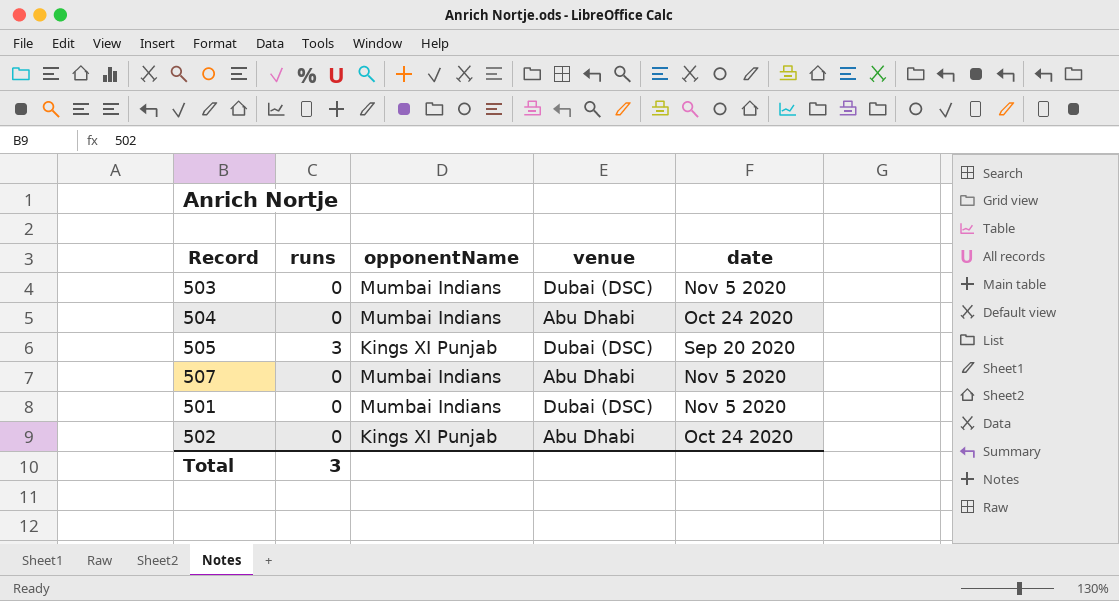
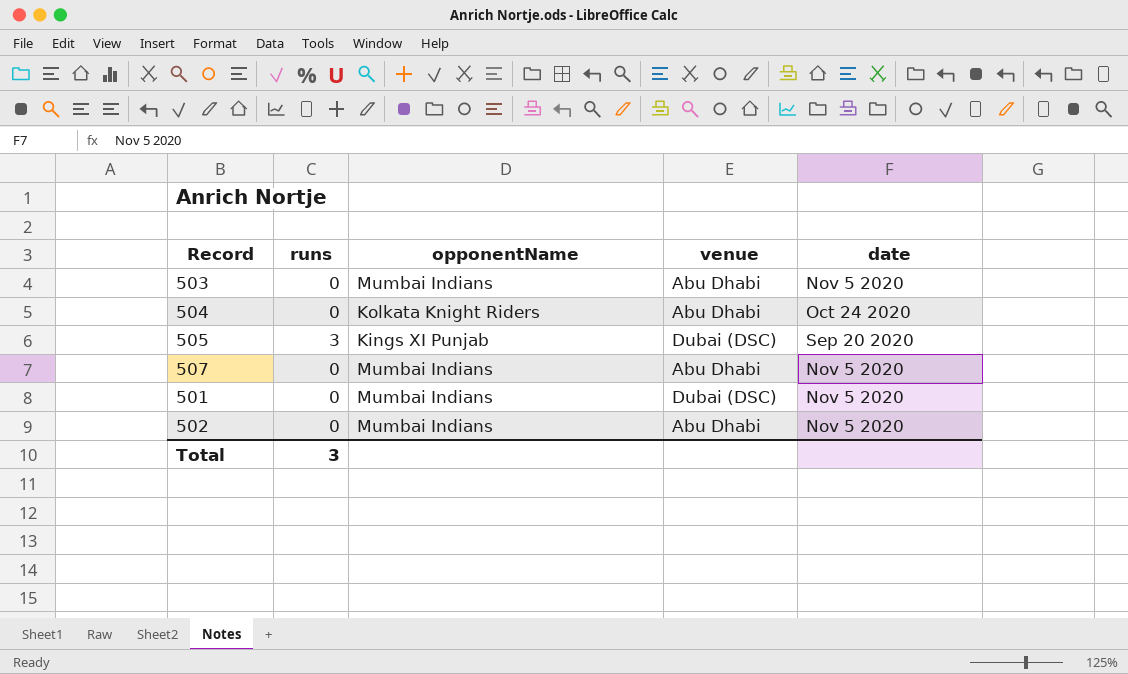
503 | venue: Dubai (DSC) -> Abu Dhabi
504 | opponentName: Mumbai Indians -> Kolkata Knight Riders
502 | opponentName: Kings XI Punjab -> Mumbai Indians
502 | date: Oct 24 2020 -> Nov 5 2020

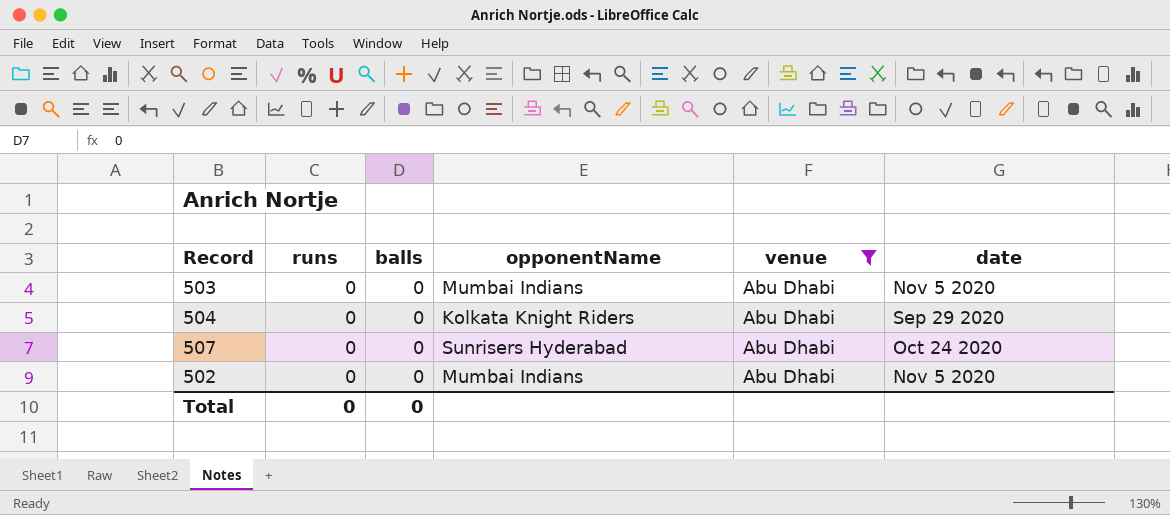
filter: none -> venue = Abu Dhabi
column balls | position: none -> 3
504 | date: Oct 24 2020 -> Sep 29 2020
507 | opponentName: Mumbai Indians -> Sunrisers Hyderabad
507 | date: Nov 5 2020 -> Oct 24 2020
Total | runs: 3 -> 0

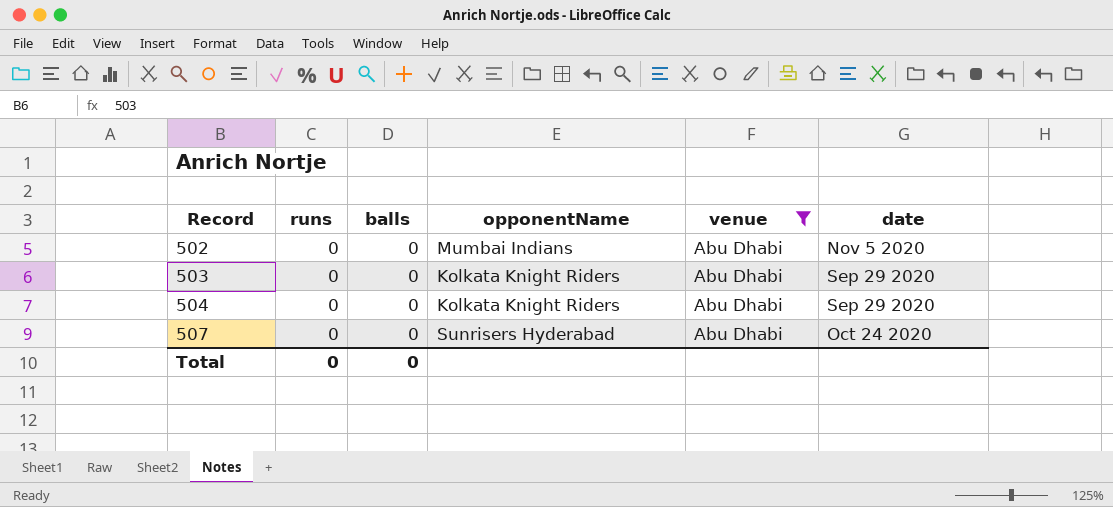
row order: none -> Record ascending
503 | opponentName: Mumbai Indians -> Kolkata Knight Riders
503 | date: Nov 5 2020 -> Sep 29 2020

